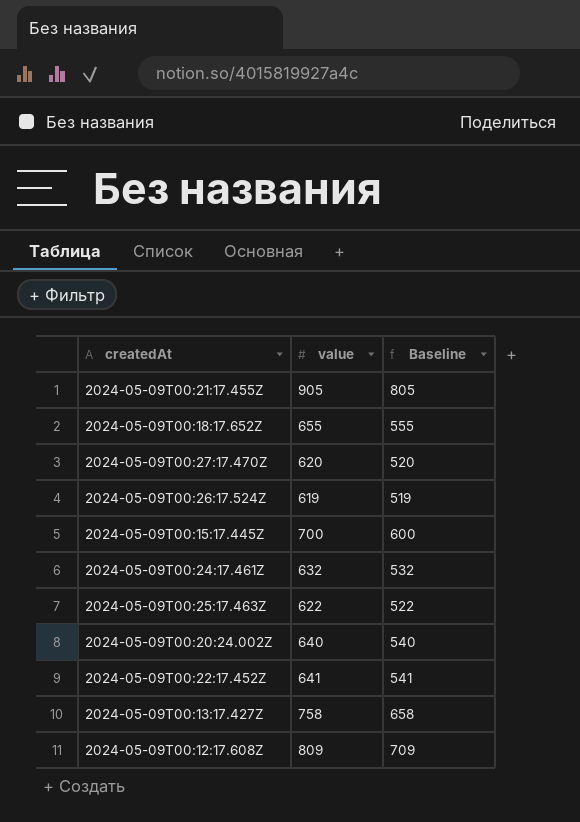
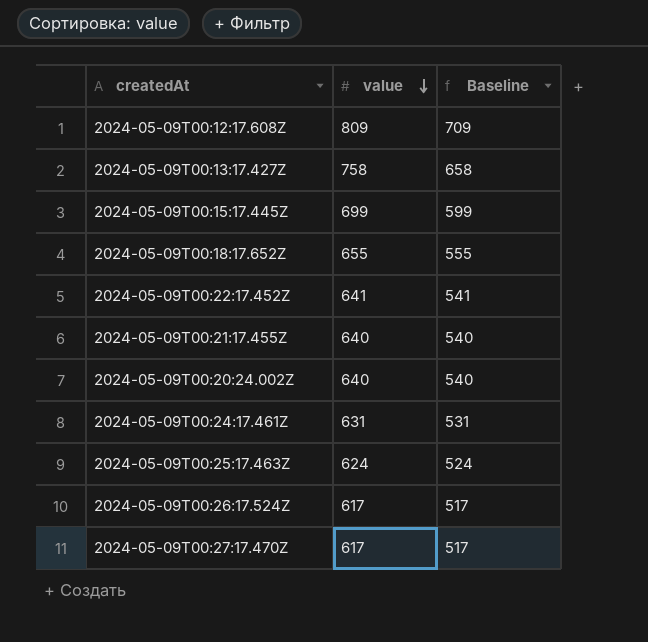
row order: none -> value descending
2024-05-09T00:15:17.445Z | value: 700 -> 699
2024-05-09T00:15:17.445Z | Baseline: 600 -> 599
2024-05-09T00:21:17.455Z | value: 905 -> 640
2024-05-09T00:21:17.455Z | Baseline: 805 -> 540
2024-05-09T00:24:17.461Z | value: 632 -> 631
2024-05-09T00:24:17.461Z | Baseline: 532 -> 531
2024-05-09T00:25:17.463Z | value: 622 -> 624
2024-05-09T00:25:17.463Z | Baseline: 522 -> 524
2024-05-09T00:26:17.524Z | value: 619 -> 617
2024-05-09T00:26:17.524Z | Baseline: 519 -> 517
2024-05-09T00:27:17.470Z | value: 620 -> 617
2024-05-09T00:27:17.470Z | Baseline: 520 -> 517

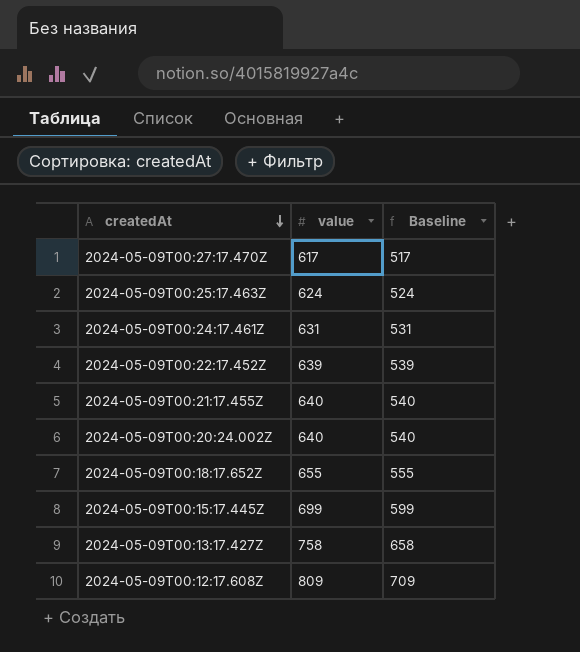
row order: value descending -> createdAt descending
row 2024-05-09T00:26:17.524Z: 617 | 517 -> none
2024-05-09T00:22:17.452Z | value: 641 -> 639
2024-05-09T00:22:17.452Z | Baseline: 541 -> 539

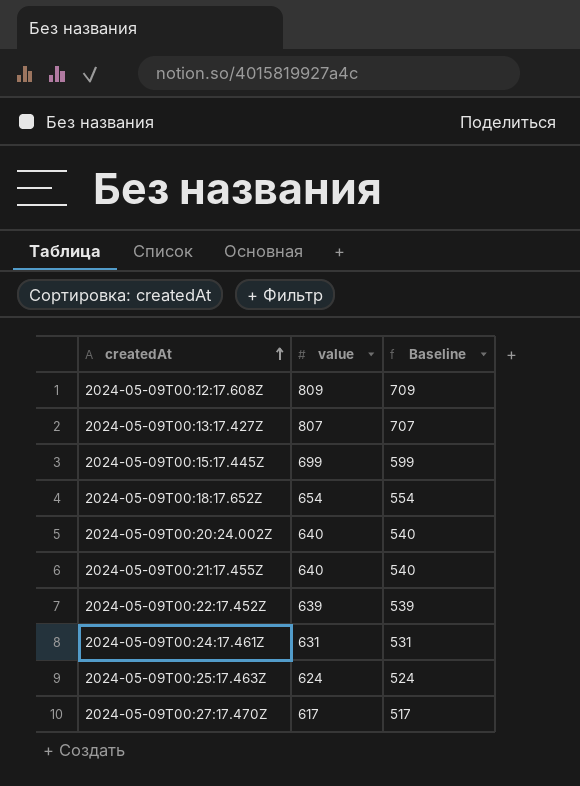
row order: createdAt descending -> createdAt ascending
2024-05-09T00:13:17.427Z | value: 758 -> 807
2024-05-09T00:13:17.427Z | Baseline: 658 -> 707
2024-05-09T00:18:17.652Z | value: 655 -> 654
2024-05-09T00:18:17.652Z | Baseline: 555 -> 554

